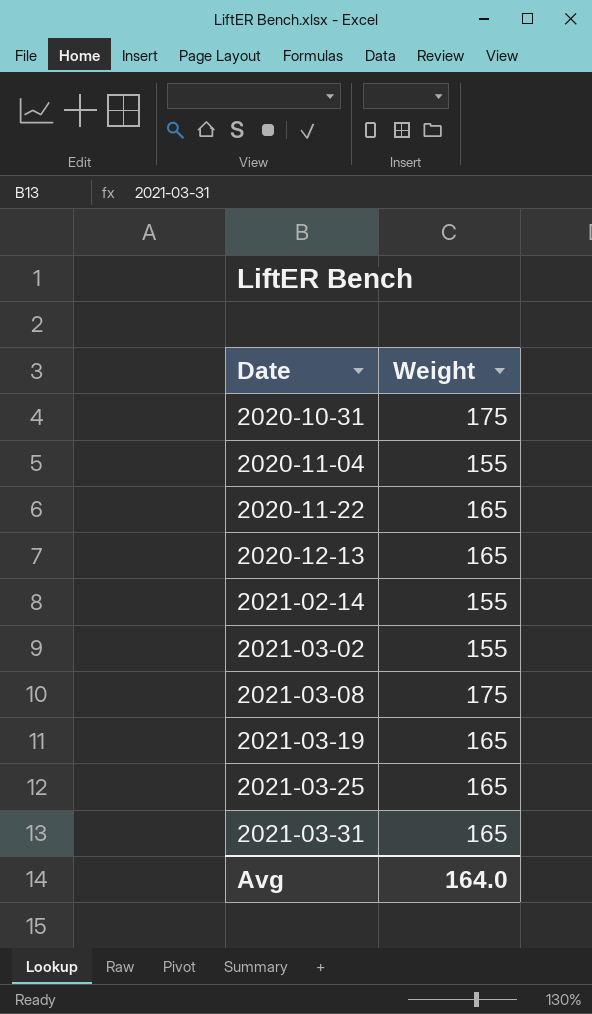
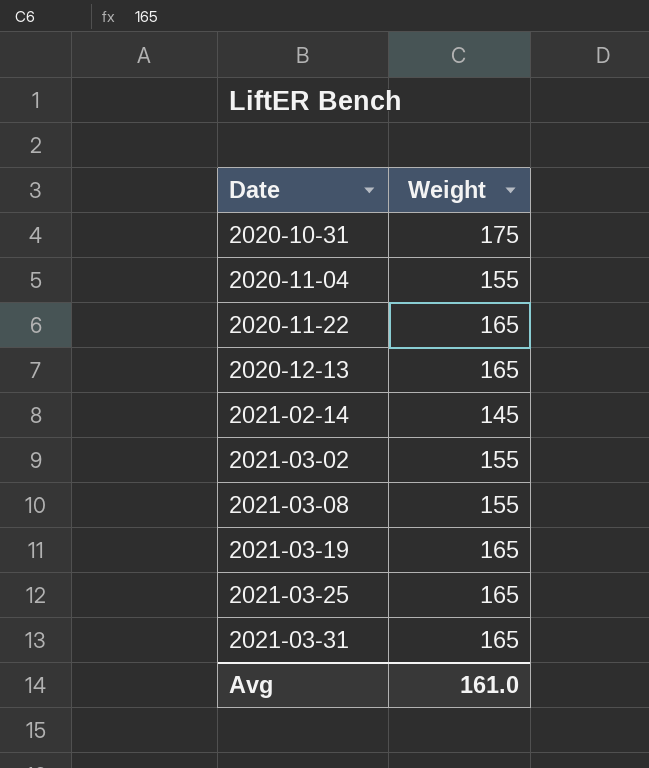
2021-02-14 | Weight: 155 -> 145
2021-03-08 | Weight: 175 -> 155
Avg | Weight: 164.0 -> 161.0

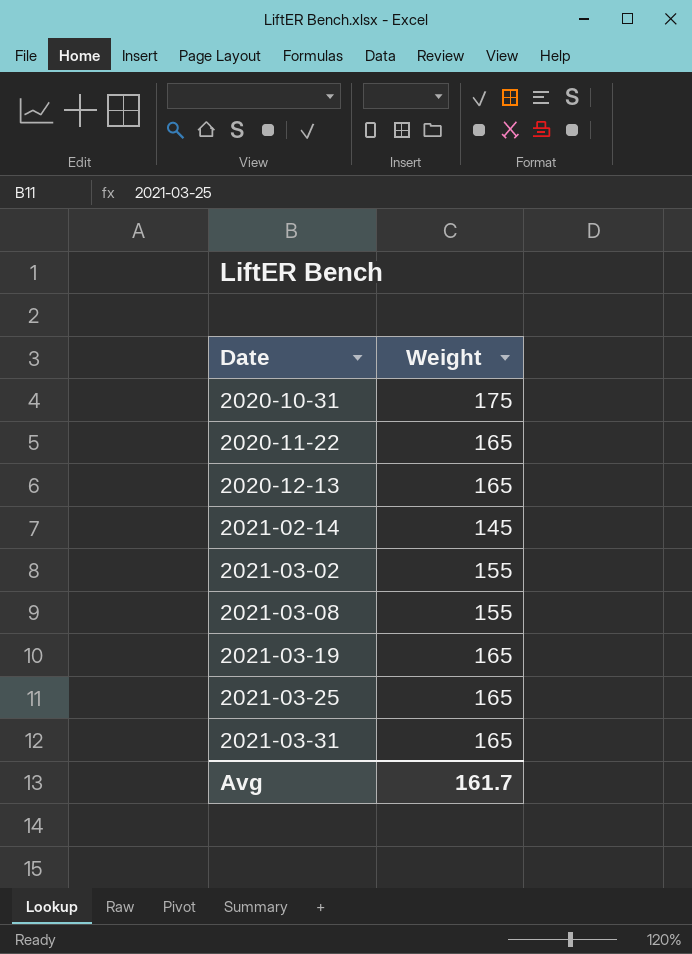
row 2020-11-04: 155 -> none
Avg | Weight: 161.0 -> 161.7

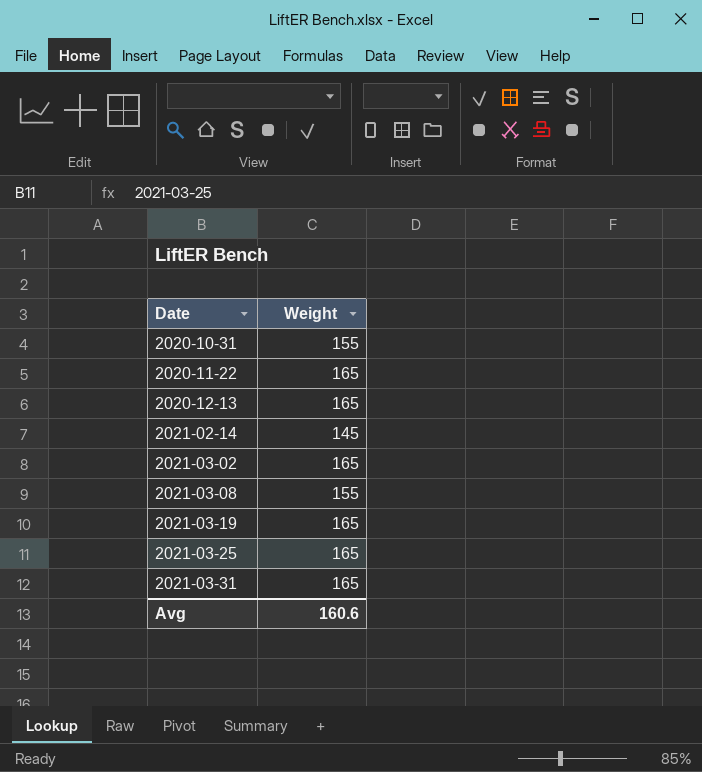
2020-10-31 | Weight: 175 -> 155
2021-03-02 | Weight: 155 -> 165
Avg | Weight: 161.7 -> 160.6

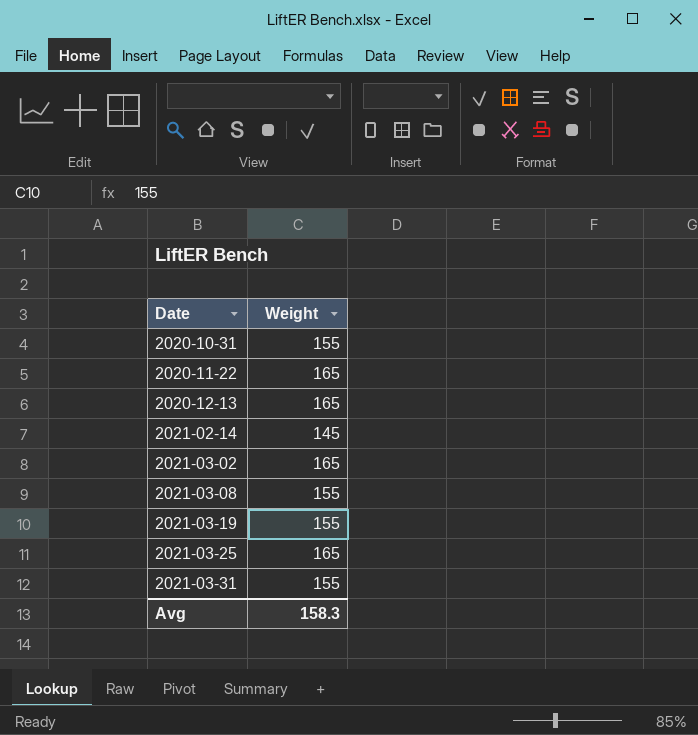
2021-03-19 | Weight: 165 -> 155
2021-03-31 | Weight: 165 -> 155
Avg | Weight: 160.6 -> 158.3

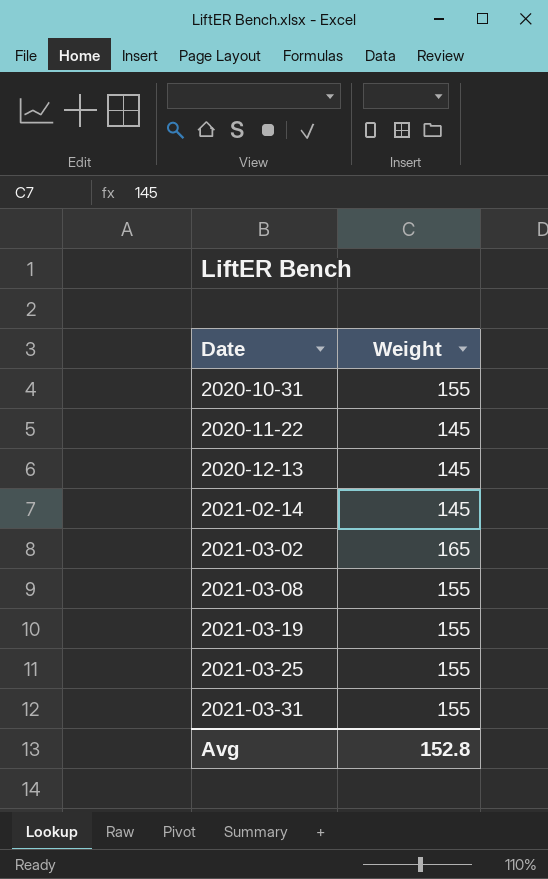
2020-11-22 | Weight: 165 -> 145
2020-12-13 | Weight: 165 -> 145
2021-03-25 | Weight: 165 -> 155
Avg | Weight: 158.3 -> 152.8

